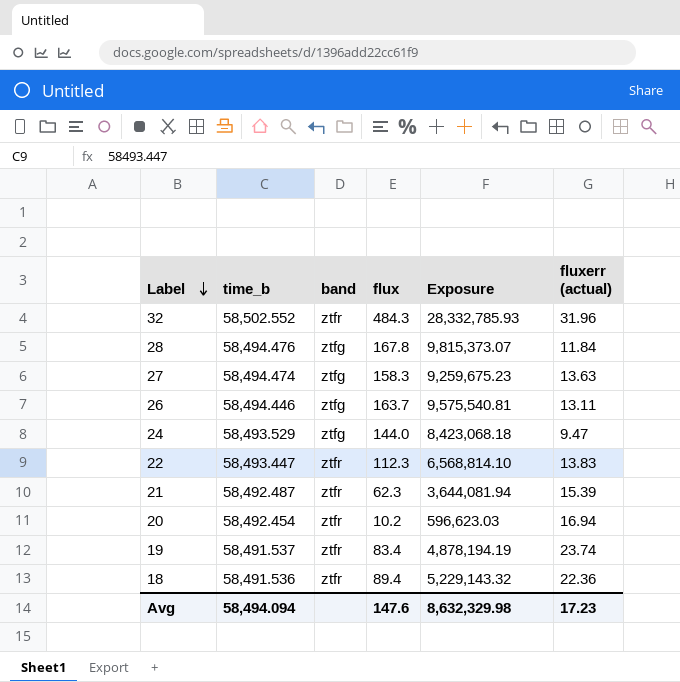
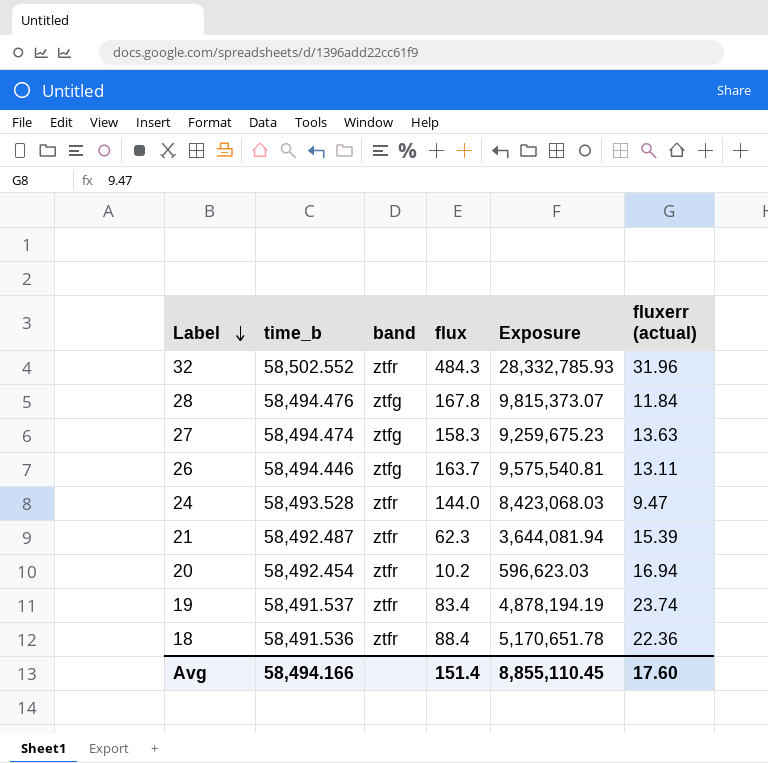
row 22: 58,493.447 | ztfr | 112.3 | 6,568,814.10 | 13.83 -> none
24 | time_b: 58,493.529 -> 58,493.528
24 | band: ztfg -> ztfr
24 | Exposure: 8,423,068.18 -> 8,423,068.03
18 | flux: 89.4 -> 88.4
18 | Exposure: 5,229,143.32 -> 5,170,651.78
Avg | time_b: 58,494.094 -> 58,494.166
Avg | flux: 147.6 -> 151.4
Avg | Exposure: 8,632,329.98 -> 8,855,110.45
Avg | fluxerr (actual): 17.23 -> 17.60

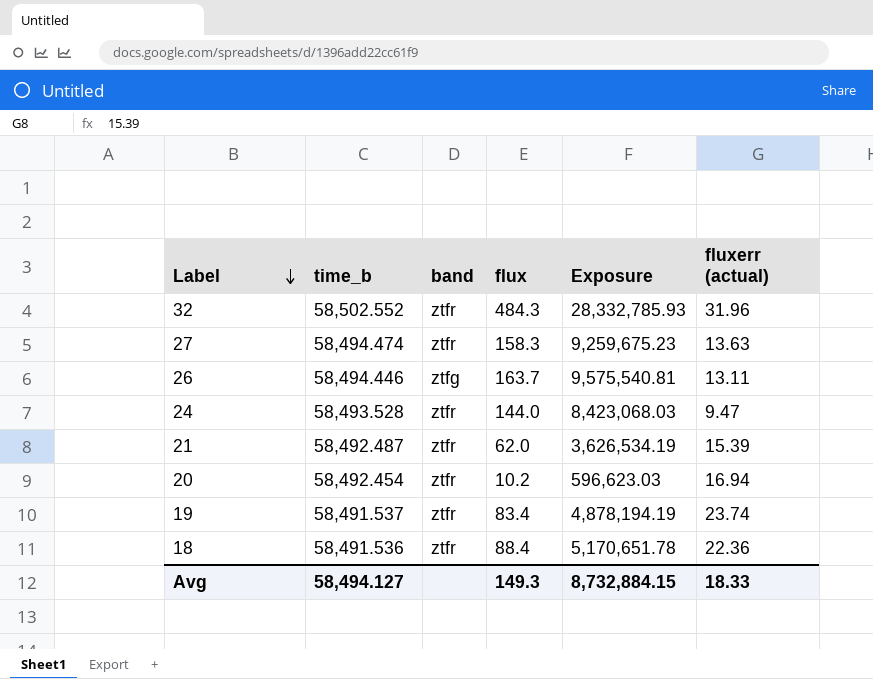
row 28: 58,494.476 | ztfg | 167.8 | 9,815,373.07 | 11.84 -> none
27 | band: ztfg -> ztfr
21 | flux: 62.3 -> 62.0
21 | Exposure: 3,644,081.94 -> 3,626,534.19
Avg | time_b: 58,494.166 -> 58,494.127
Avg | flux: 151.4 -> 149.3
Avg | Exposure: 8,855,110.45 -> 8,732,884.15
Avg | fluxerr (actual): 17.60 -> 18.33

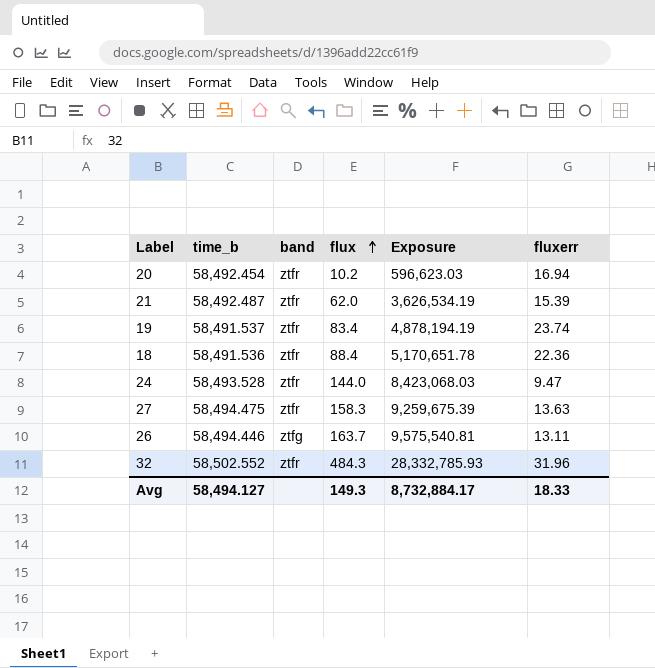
row order: Label descending -> flux ascending
column name: fluxerr (actual) -> fluxerr
27 | time_b: 58,494.474 -> 58,494.475
27 | Exposure: 9,259,675.23 -> 9,259,675.39
Avg | Exposure: 8,732,884.15 -> 8,732,884.17

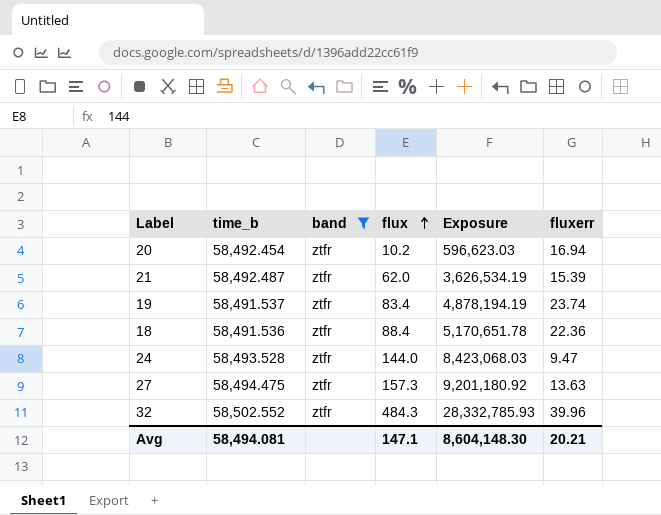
filter: none -> band = ztfr
27 | flux: 158.3 -> 157.3
27 | Exposure: 9,259,675.39 -> 9,201,180.92
32 | fluxerr: 31.96 -> 39.96
Avg | time_b: 58,494.127 -> 58,494.081
Avg | flux: 149.3 -> 147.1
Avg | Exposure: 8,732,884.17 -> 8,604,148.30
Avg | fluxerr: 18.33 -> 20.21

